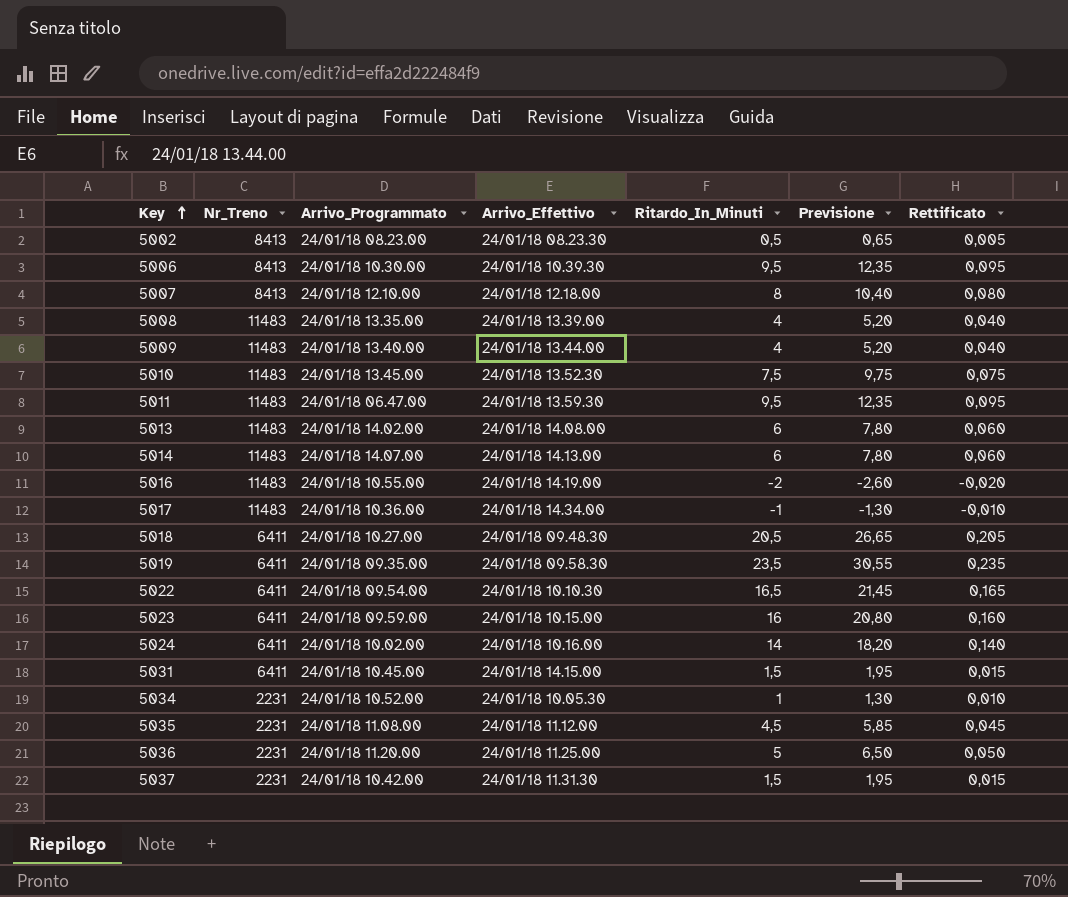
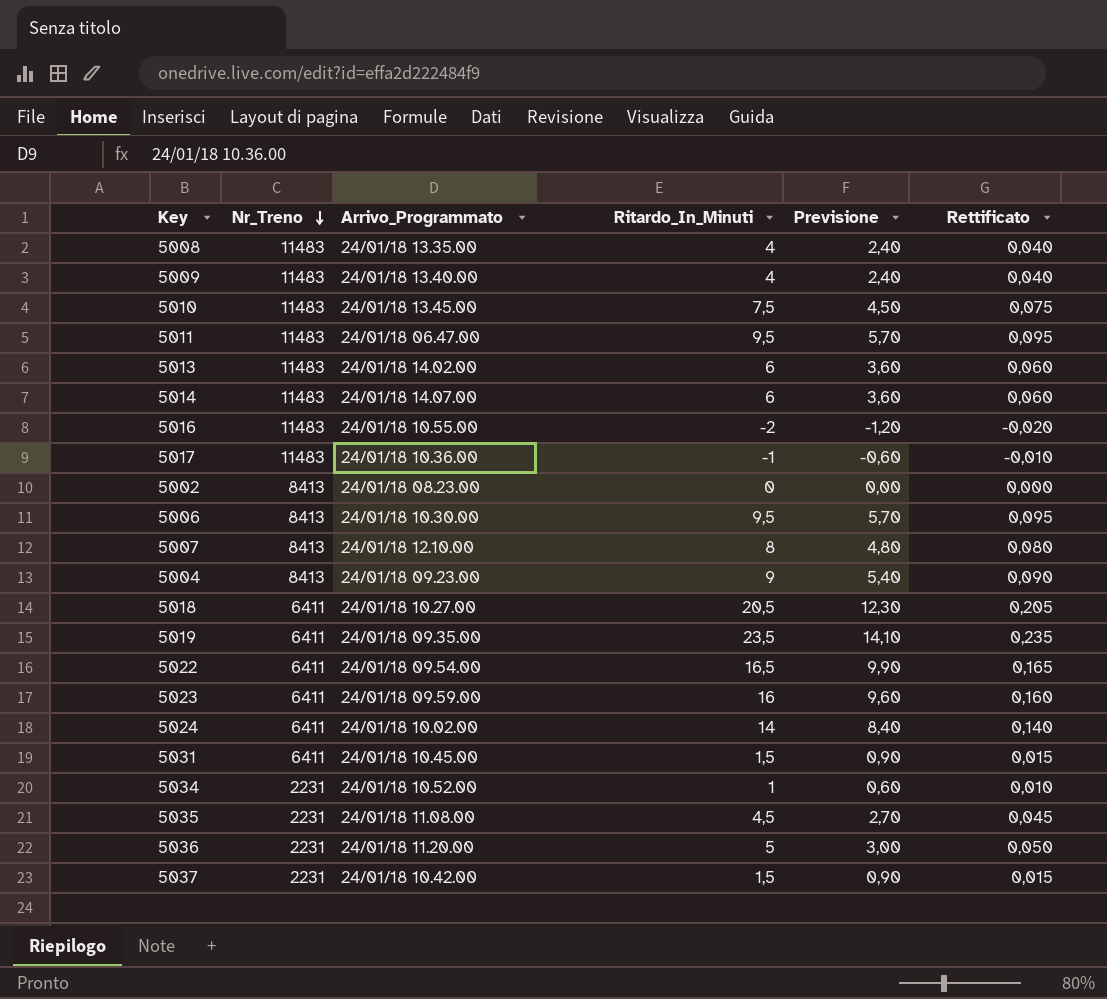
row order: Key ascending -> Nr_Treno descending
column Arrivo_Effettivo | position: 4 -> none
column Previsione | formula: [Ritardo_In_Minuti] * 1,3 -> [Ritardo_In_Minuti] * 0,6
5002 | Ritardo_In_Minuti: 0,5 -> 0
5002 | Rettificato: 0,005 -> 0,000
row 5004: none -> 8413 | 24/01/18 09.23.00 | 9 | 5,40 | 0,090

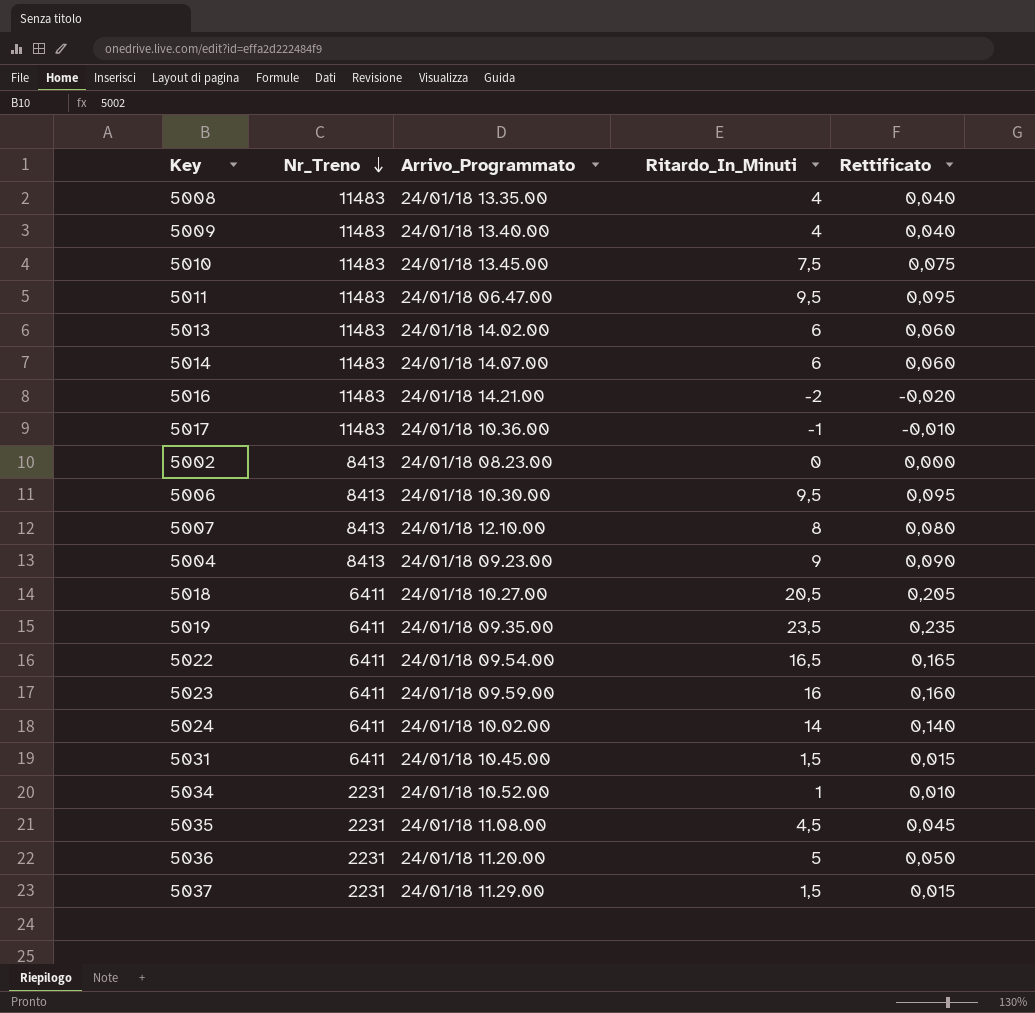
column Previsione | formula: [Ritardo_In_Minuti] * 0,6 -> none
5016 | Arrivo_Programmato: 24/01/18 10.55.00 -> 24/01/18 14.21.00
5037 | Arrivo_Programmato: 24/01/18 10.42.00 -> 24/01/18 11.29.00

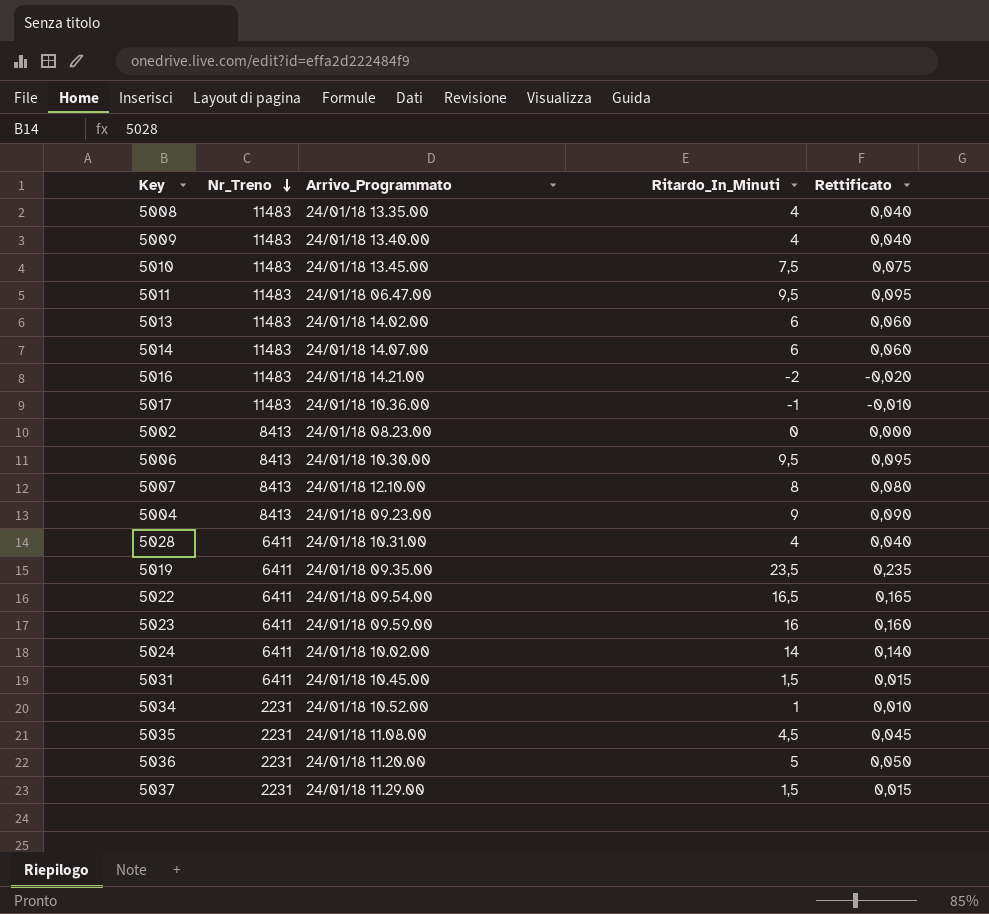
row 5018: 6411 | 24/01/18 10.27.00 | 20,5 | 0,205 -> none
row 5028: none -> 6411 | 24/01/18 10.31.00 | 4 | 0,040

